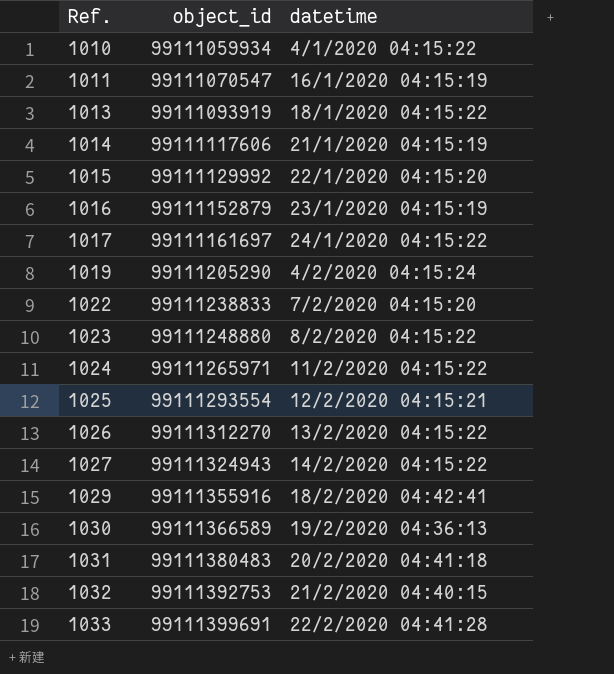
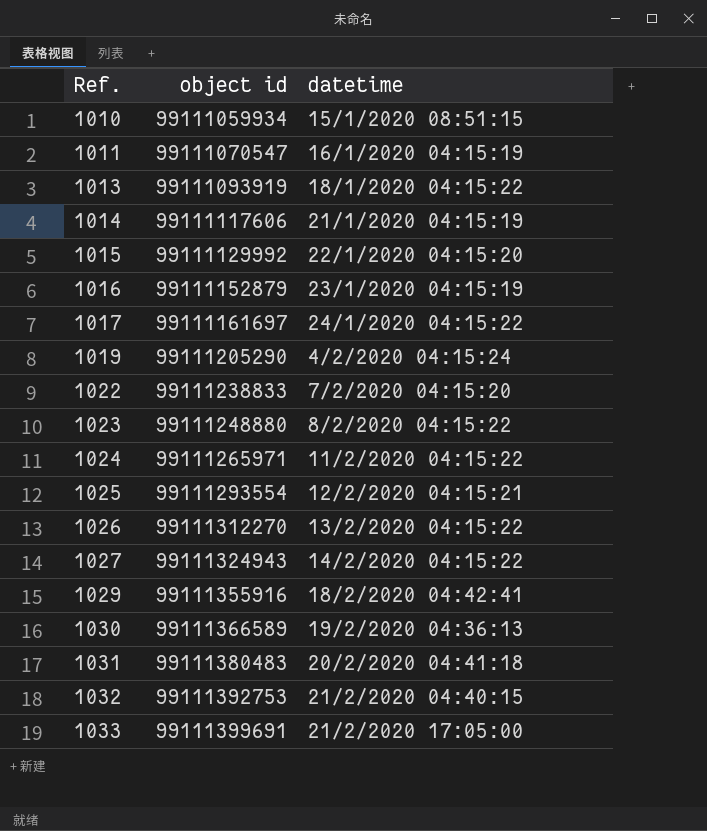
column name: object_id -> object id
1010 | datetime: 4/1/2020 04:15:22 -> 15/1/2020 08:51:15
1033 | datetime: 22/2/2020 04:41:28 -> 21/2/2020 17:05:00

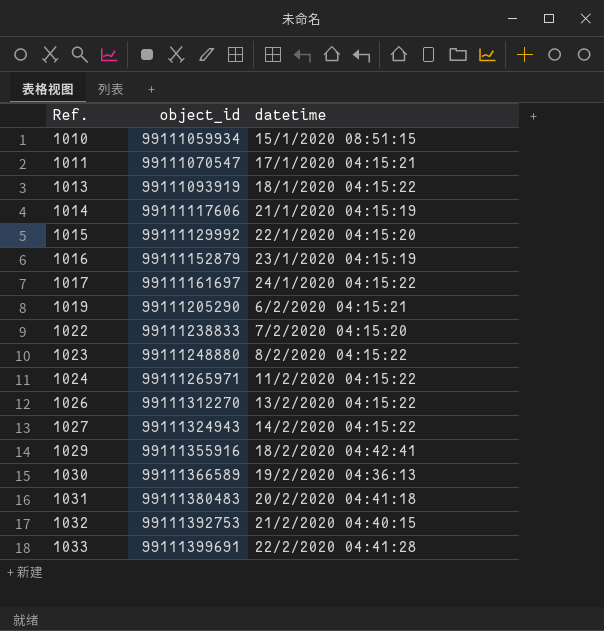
column name: object id -> object_id
row 1025: 99111293554 | 12/2/2020 04:15:21 -> none
1011 | datetime: 16/1/2020 04:15:19 -> 17/1/2020 04:15:21
1019 | datetime: 4/2/2020 04:15:24 -> 6/2/2020 04:15:21
1033 | datetime: 21/2/2020 17:05:00 -> 22/2/2020 04:41:28

